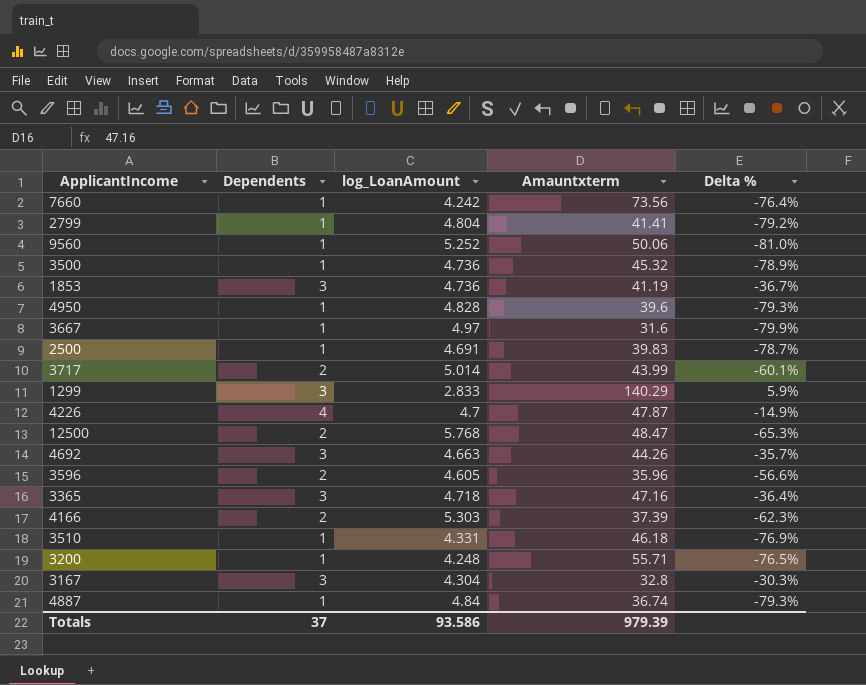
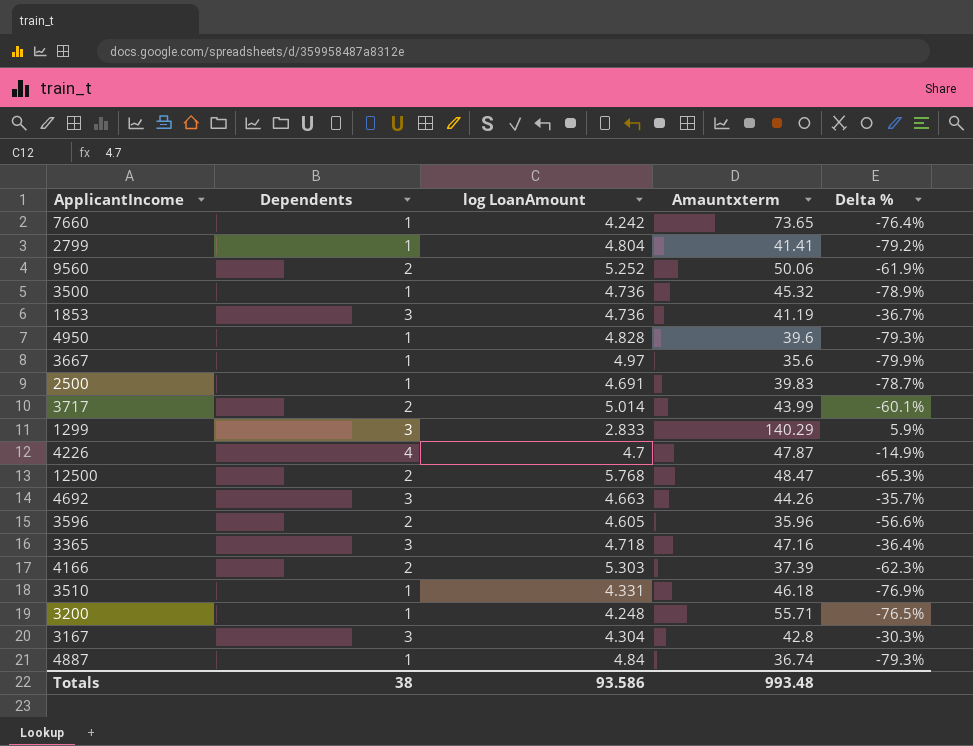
column name: log_LoanAmount -> log LoanAmount
7660 | Amauntxterm: 73.56 -> 73.65
9560 | Dependents: 1 -> 2
9560 | Delta %: -81.0% -> -61.9%
3667 | Amauntxterm: 31.6 -> 35.6
3167 | Amauntxterm: 32.8 -> 42.8
Totals | Dependents: 37 -> 38
Totals | Amauntxterm: 979.39 -> 993.48

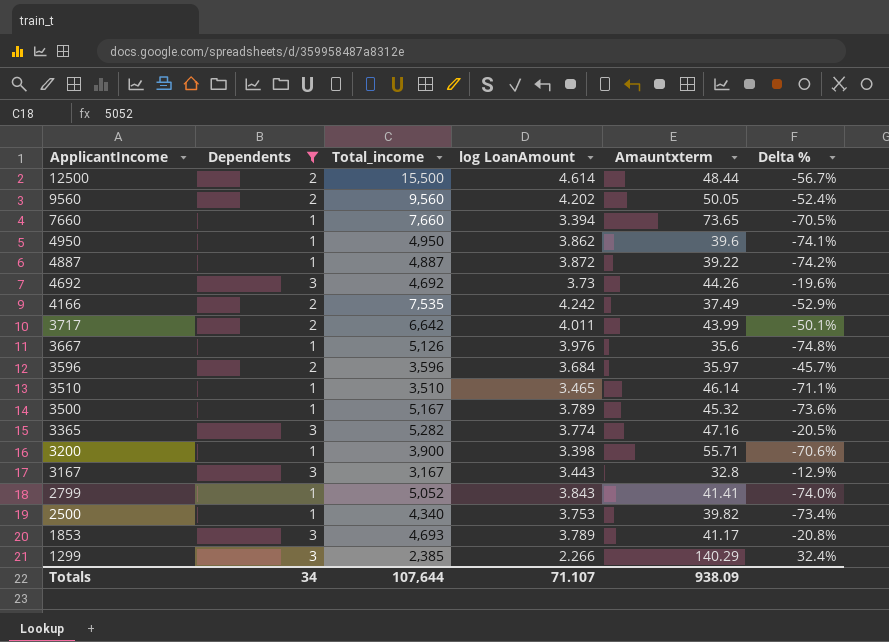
filter: none -> Dependents != 4
row order: none -> ApplicantIncome descending
column Total_income | position: none -> 3
12500 | log LoanAmount: 5.768 -> 4.614
12500 | Amauntxterm: 48.47 -> 48.44
12500 | Delta %: -65.3% -> -56.7%
9560 | log LoanAmount: 5.252 -> 4.202
9560 | Amauntxterm: 50.06 -> 50.05
9560 | Delta %: -61.9% -> -52.4%
7660 | log LoanAmount: 4.242 -> 3.394
7660 | Delta %: -76.4% -> -70.5%
4950 | log LoanAmount: 4.828 -> 3.862
4950 | Delta %: -79.3% -> -74.1%
4887 | log LoanAmount: 4.84 -> 3.872
4887 | Amauntxterm: 36.74 -> 39.22
4887 | Delta %: -79.3% -> -74.2%
4692 | log LoanAmount: 4.663 -> 3.73
4692 | Delta %: -35.7% -> -19.6%
4166 | log LoanAmount: 5.303 -> 4.242
4166 | Amauntxterm: 37.39 -> 37.49
4166 | Delta %: -62.3% -> -52.9%
3717 | log LoanAmount: 5.014 -> 4.011
3717 | Delta %: -60.1% -> -50.1%
3667 | log LoanAmount: 4.97 -> 3.976
3667 | Delta %: -79.9% -> -74.8%
3596 | log LoanAmount: 4.605 -> 3.684
3596 | Amauntxterm: 35.96 -> 35.97
3596 | Delta %: -56.6% -> -45.7%
3510 | log LoanAmount: 4.331 -> 3.465
3510 | Amauntxterm: 46.18 -> 46.14
3510 | Delta %: -76.9% -> -71.1%
3500 | log LoanAmount: 4.736 -> 3.789
3500 | Delta %: -78.9% -> -73.6%
3365 | log LoanAmount: 4.718 -> 3.774
3365 | Delta %: -36.4% -> -20.5%
3200 | log LoanAmount: 4.248 -> 3.398
3200 | Delta %: -76.5% -> -70.6%
3167 | log LoanAmount: 4.304 -> 3.443
3167 | Amauntxterm: 42.8 -> 32.8
3167 | Delta %: -30.3% -> -12.9%
2799 | log LoanAmount: 4.804 -> 3.843
2799 | Delta %: -79.2% -> -74.0%
2500 | log LoanAmount: 4.691 -> 3.753
2500 | Amauntxterm: 39.83 -> 39.82
2500 | Delta %: -78.7% -> -73.4%
1853 | log LoanAmount: 4.736 -> 3.789
1853 | Amauntxterm: 41.19 -> 41.17
1853 | Delta %: -36.7% -> -20.8%
1299 | log LoanAmount: 2.833 -> 2.266
1299 | Delta %: 5.9% -> 32.4%
Totals | Dependents: 38 -> 34
Totals | log LoanAmount: 93.586 -> 71.107
Totals | Amauntxterm: 993.48 -> 938.09

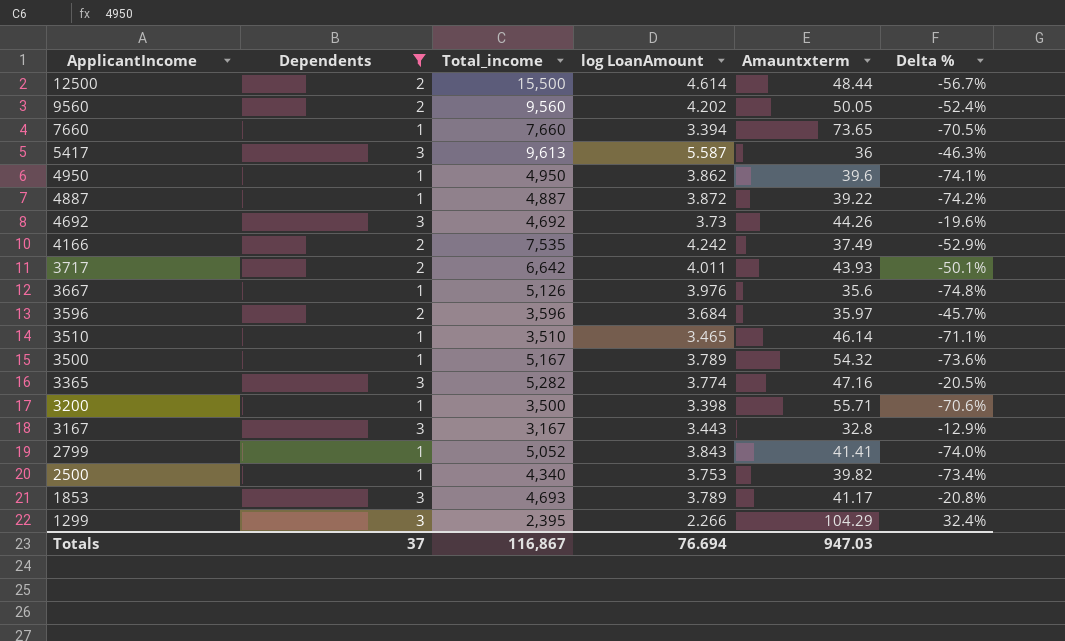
row 5417: none -> 3 | 9,613 | 5.587 | 36 | -46.3%
3717 | Amauntxterm: 43.99 -> 43.93
3500 | Amauntxterm: 45.32 -> 54.32
3200 | Total_income: 3,900 -> 3,500
1299 | Total_income: 2,385 -> 2,395
1299 | Amauntxterm: 140.29 -> 104.29
Totals | Dependents: 34 -> 37
Totals | Total_income: 107,644 -> 116,867
Totals | log LoanAmount: 71.107 -> 76.694
Totals | Amauntxterm: 938.09 -> 947.03

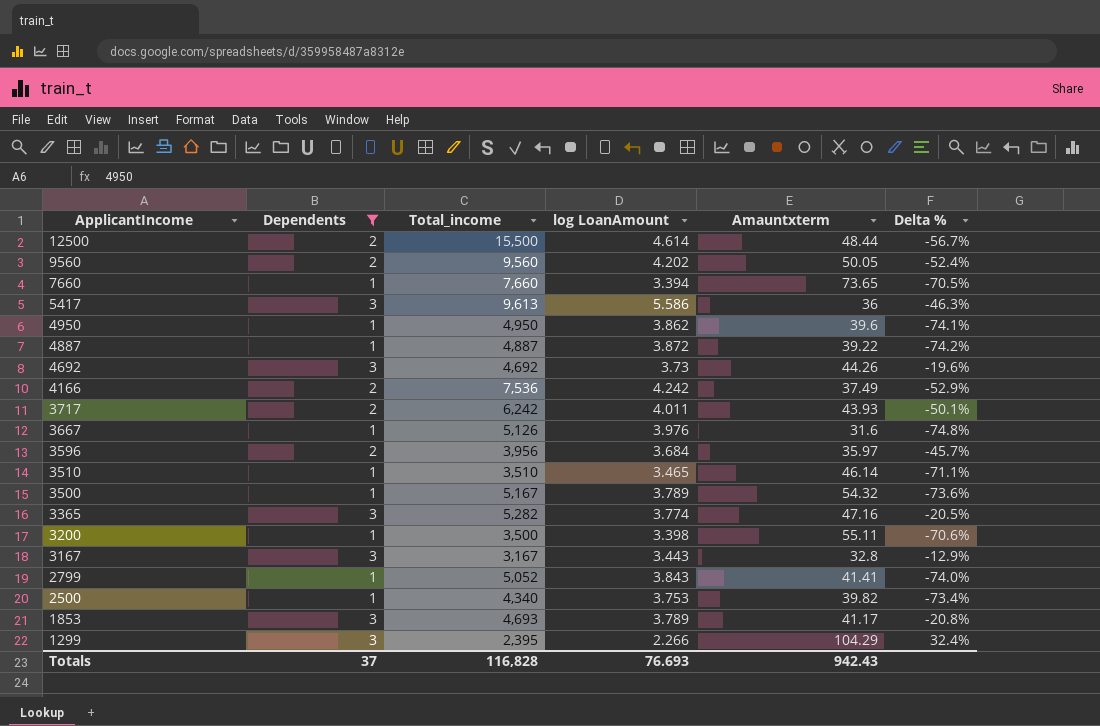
5417 | log LoanAmount: 5.587 -> 5.586
4166 | Total_income: 7,535 -> 7,536
3717 | Total_income: 6,642 -> 6,242
3667 | Amauntxterm: 35.6 -> 31.6
3596 | Total_income: 3,596 -> 3,956
3200 | Amauntxterm: 55.71 -> 55.11
Totals | Total_income: 116,867 -> 116,828
Totals | log LoanAmount: 76.694 -> 76.693
Totals | Amauntxterm: 947.03 -> 942.43

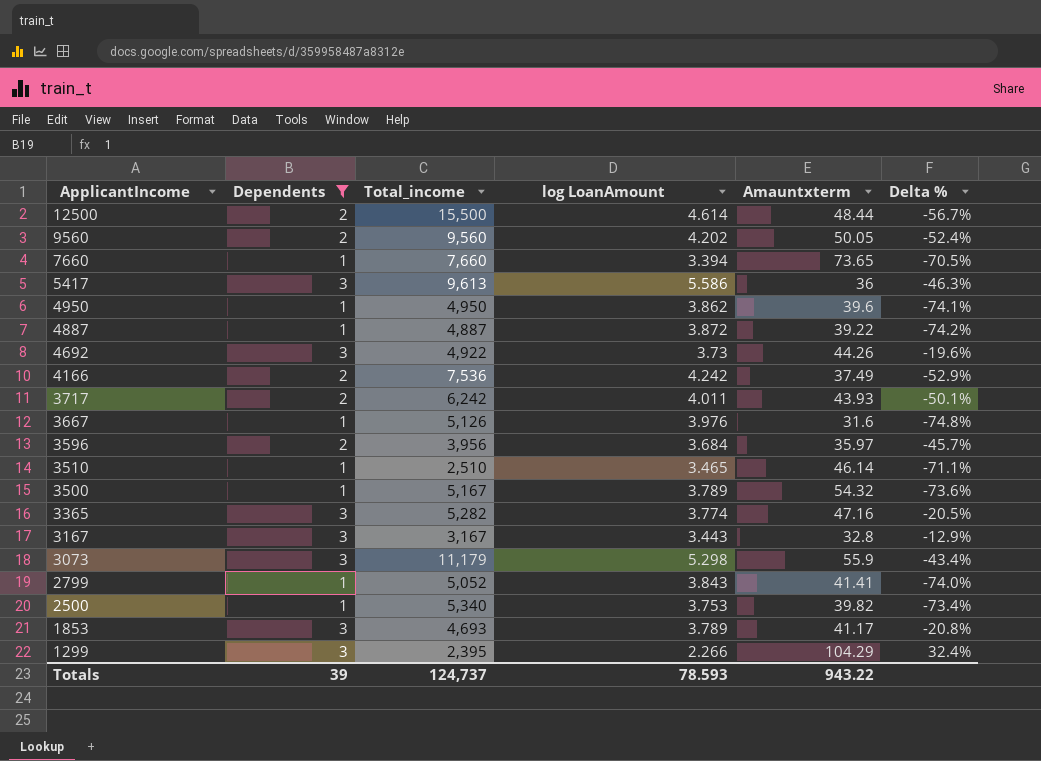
row 3200: 1 | 3,500 | 3.398 | 55.11 | -70.6% -> none
4692 | Total_income: 4,692 -> 4,922
3510 | Total_income: 3,510 -> 2,510
row 3073: none -> 3 | 11,179 | 5.298 | 55.9 | -43.4%
2500 | Total_income: 4,340 -> 5,340
Totals | Dependents: 37 -> 39
Totals | Total_income: 116,828 -> 124,737
Totals | log LoanAmount: 76.693 -> 78.593
Totals | Amauntxterm: 942.43 -> 943.22

